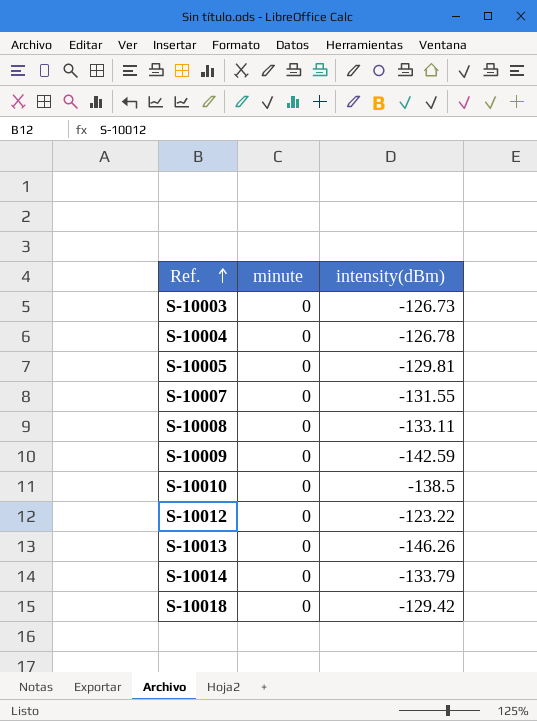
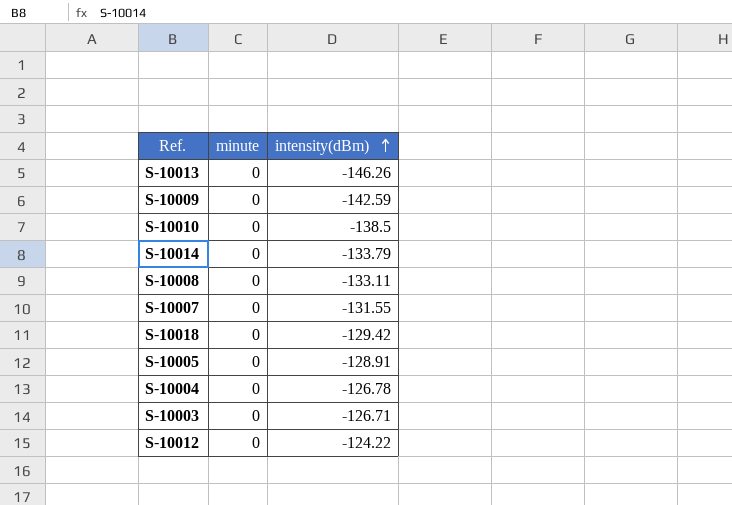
row order: Ref. ascending -> intensity(dBm) ascending
S-10005 | intensity(dBm): -129.81 -> -128.91
S-10003 | intensity(dBm): -126.73 -> -126.71
S-10012 | intensity(dBm): -123.22 -> -124.22

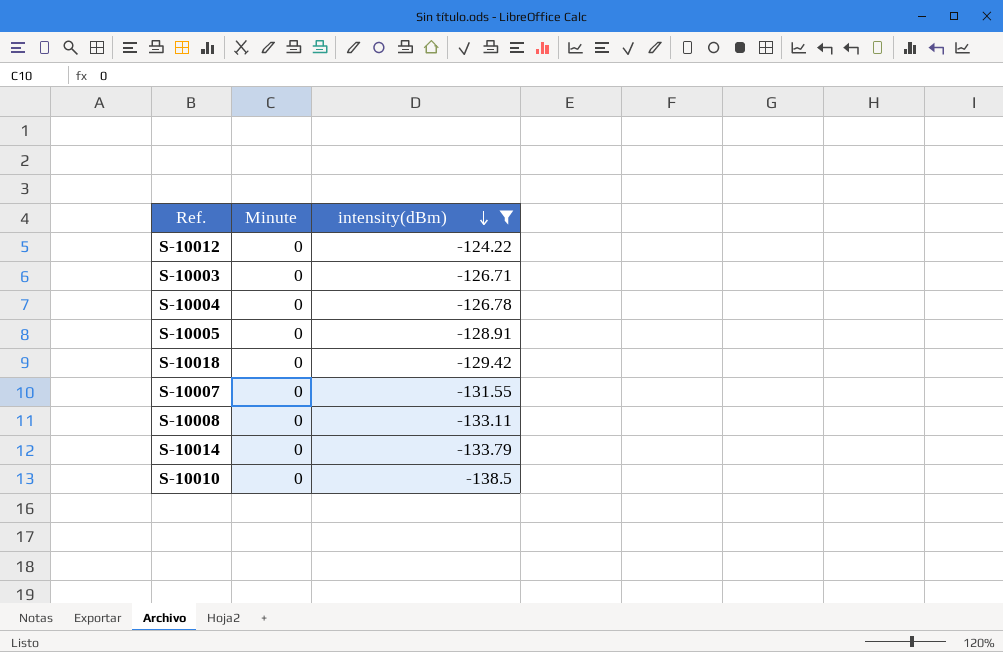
filter: none -> intensity(dBm) >= -138.5
row order: intensity(dBm) ascending -> intensity(dBm) descending
column name: minute -> Minute

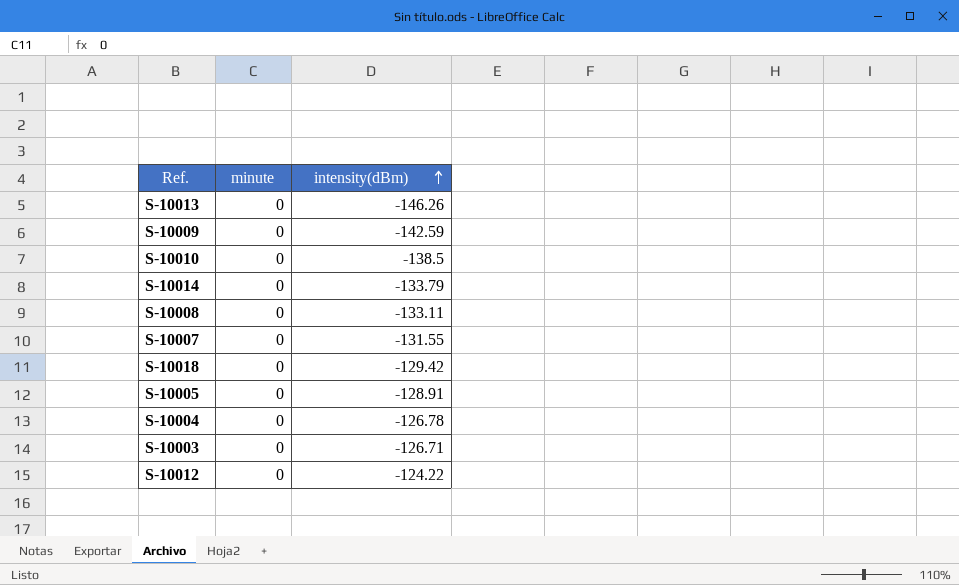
filter: intensity(dBm) >= -138.5 -> none
row order: intensity(dBm) descending -> intensity(dBm) ascending
column name: Minute -> minute

